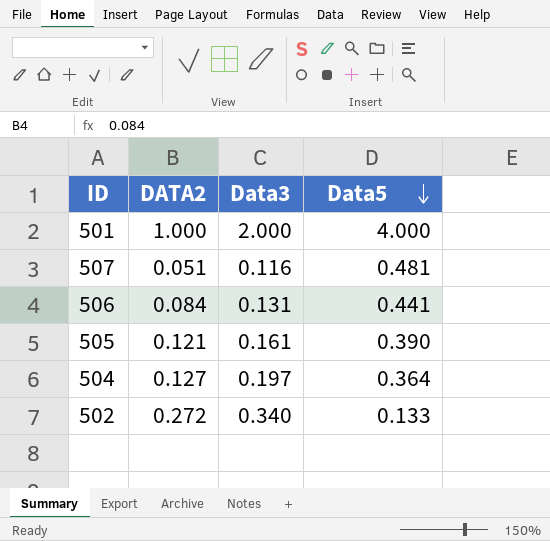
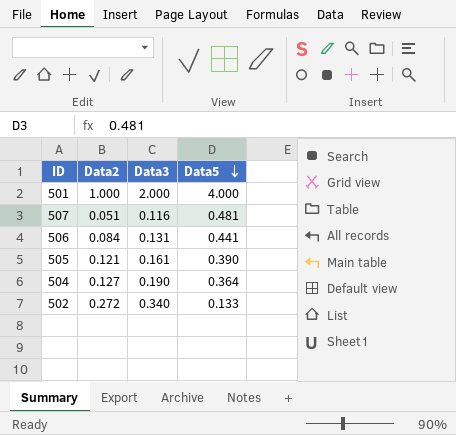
column name: DATA2 -> Data2
504 | Data3: 0.197 -> 0.190

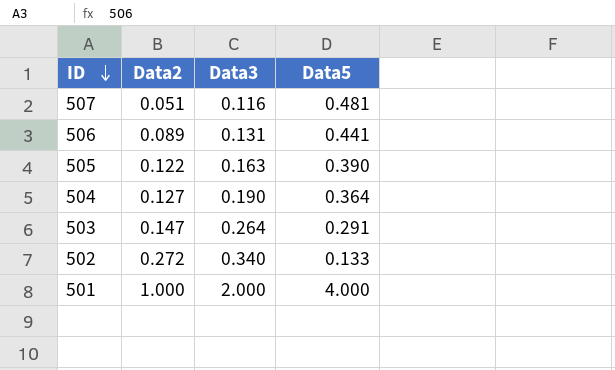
row order: Data5 descending -> ID descending
506 | Data2: 0.084 -> 0.089
505 | Data2: 0.121 -> 0.122
505 | Data3: 0.161 -> 0.163
row 503: none -> 0.147 | 0.264 | 0.291

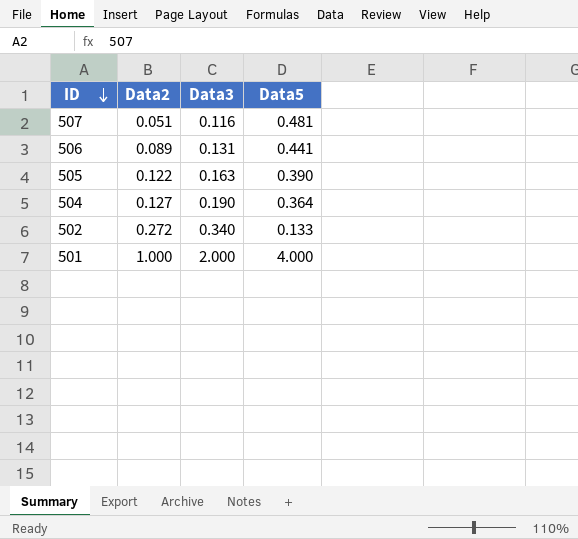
row 503: 0.147 | 0.264 | 0.291 -> none

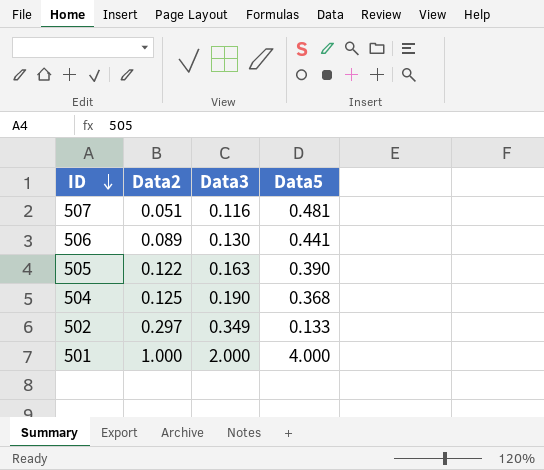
506 | Data3: 0.131 -> 0.130
504 | Data2: 0.127 -> 0.125
504 | Data5: 0.364 -> 0.368
502 | Data2: 0.272 -> 0.297
502 | Data3: 0.340 -> 0.349

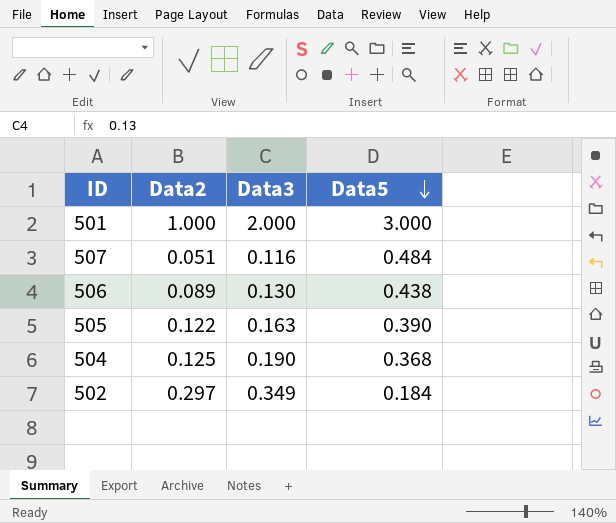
row order: ID descending -> Data5 descending
501 | Data5: 4.000 -> 3.000
507 | Data5: 0.481 -> 0.484
506 | Data5: 0.441 -> 0.438
502 | Data5: 0.133 -> 0.184

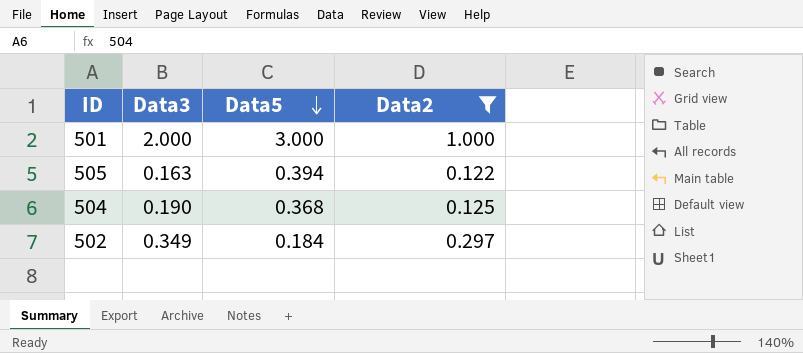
filter: none -> Data2 >= 0.122
column Data2 | position: 2 -> 4
505 | Data5: 0.390 -> 0.394

